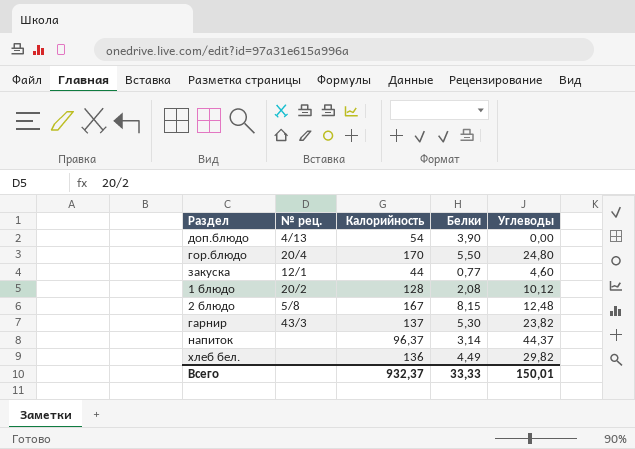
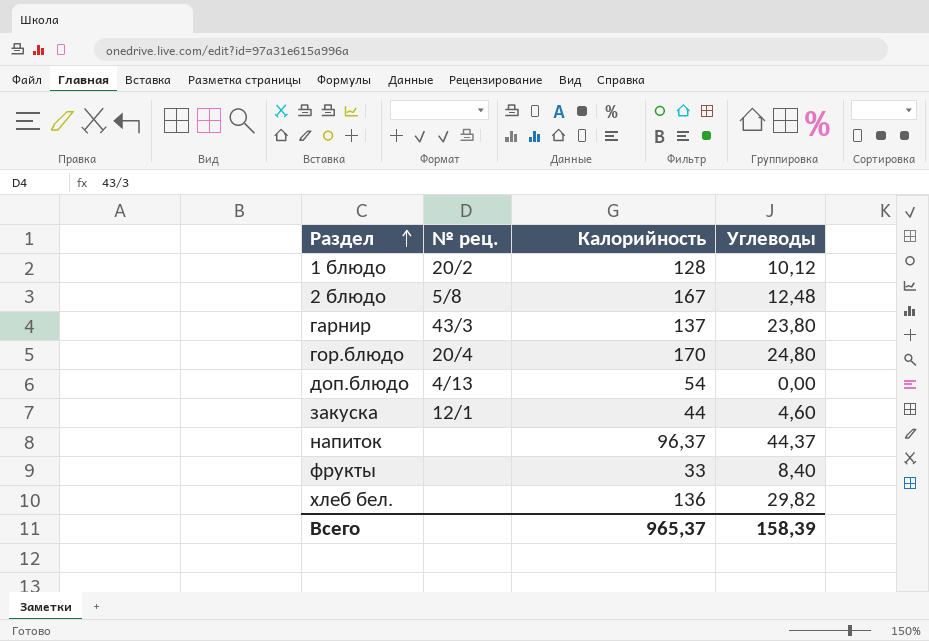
row order: none -> Раздел ascending
column Белки | position: 4 -> none
гарнир | Углеводы: 23,82 -> 23,80
row фрукты: none -> none | 33 | 8,40
Всего | Калорийность: 932,37 -> 965,37
Всего | Углеводы: 150,01 -> 158,39

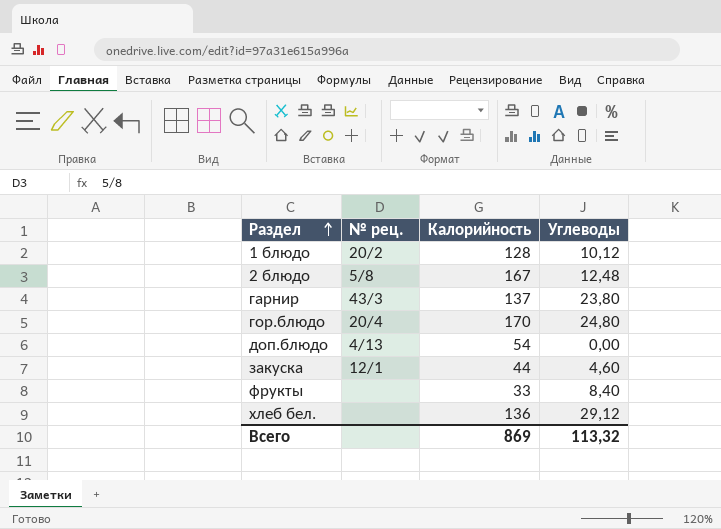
row напиток: none | 96,37 | 44,37 -> none
хлеб бел. | Углеводы: 29,82 -> 29,12
Всего | Калорийность: 965,37 -> 869
Всего | Углеводы: 158,39 -> 113,32

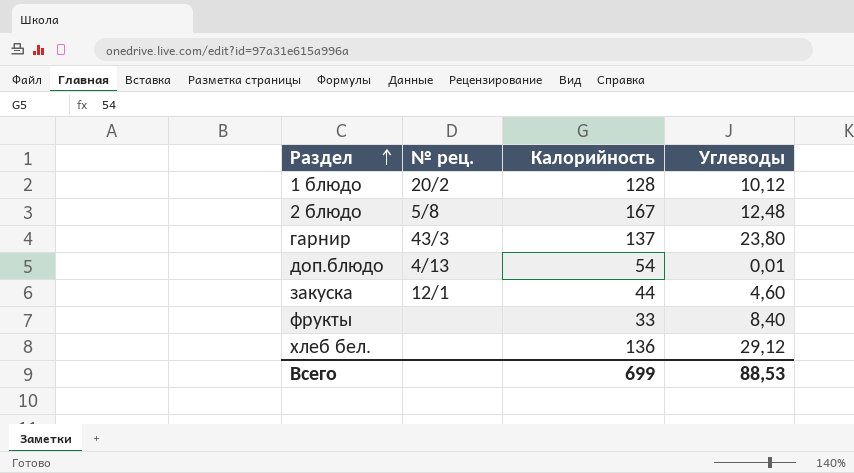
row гор.блюдо: 20/4 | 170 | 24,80 -> none
доп.блюдо | Углеводы: 0,00 -> 0,01
Всего | Калорийность: 869 -> 699
Всего | Углеводы: 113,32 -> 88,53

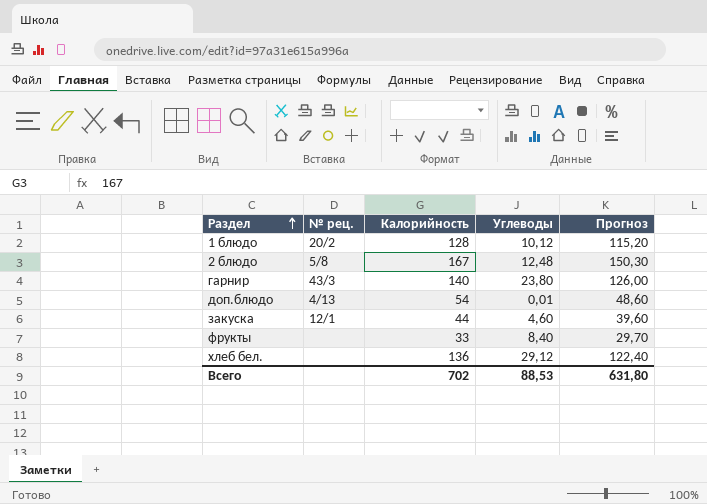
column Прогноз | formula: none -> [Калорийность] * 0,9
гарнир | Калорийность: 137 -> 140
Всего | Калорийность: 699 -> 702

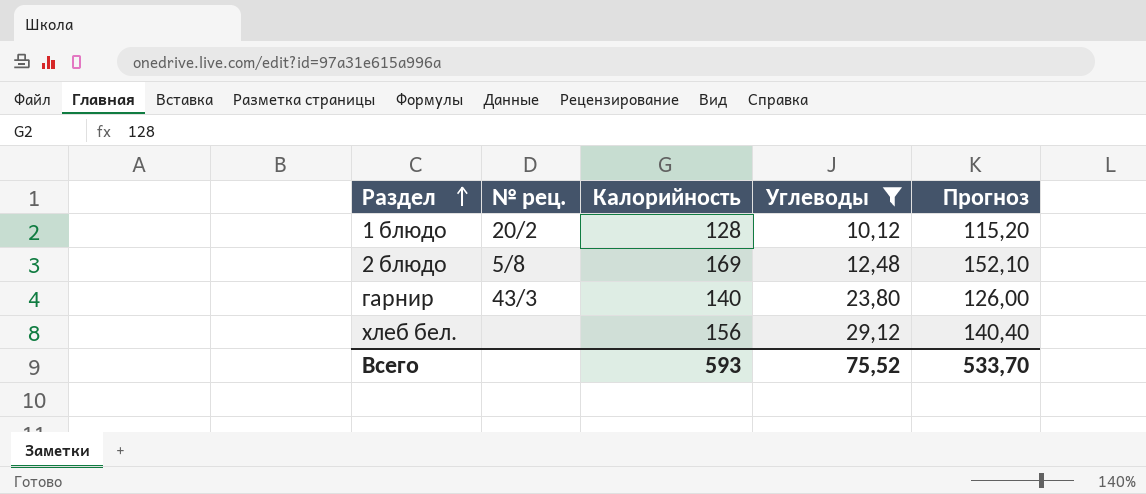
filter: none -> Углеводы >= 10,12
2 блюдо | Калорийность: 167 -> 169
2 блюдо | Прогноз: 150,30 -> 152,10
хлеб бел. | Калорийность: 136 -> 156
хлеб бел. | Прогноз: 122,40 -> 140,40
Всего | Калорийность: 702 -> 593
Всего | Углеводы: 88,53 -> 75,52
Всего | Прогноз: 631,80 -> 533,70

